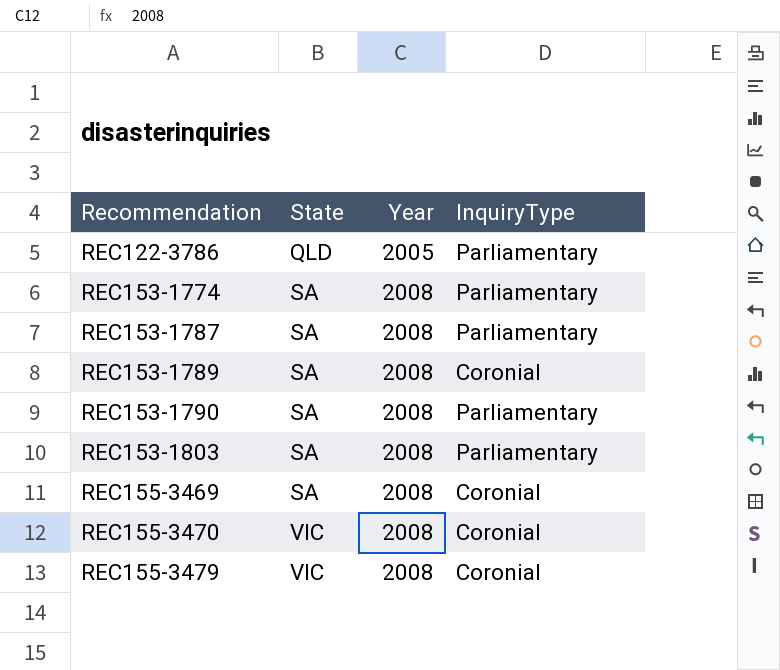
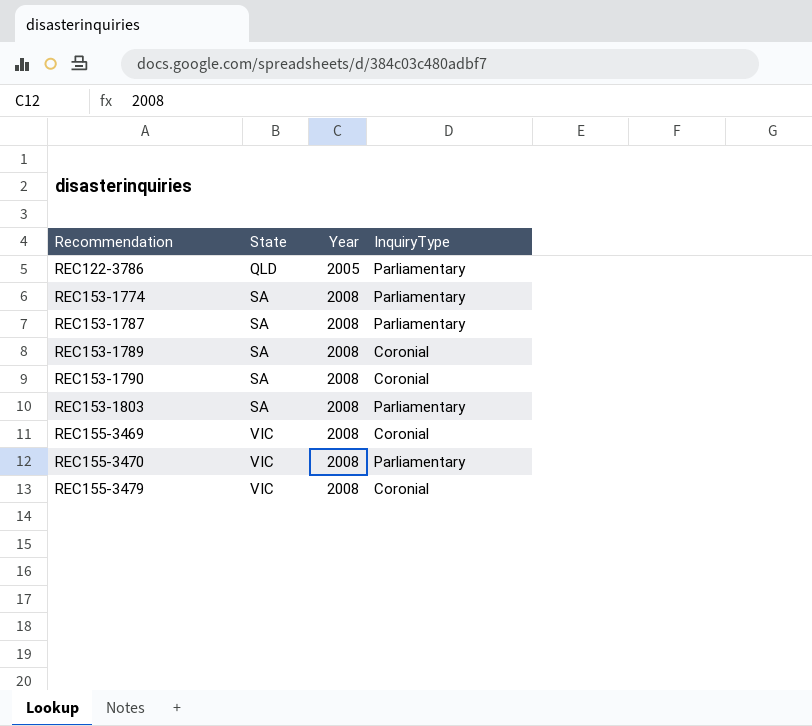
REC153-1790 | InquiryType: Parliamentary -> Coronial
REC155-3469 | State: SA -> VIC
REC155-3470 | InquiryType: Coronial -> Parliamentary

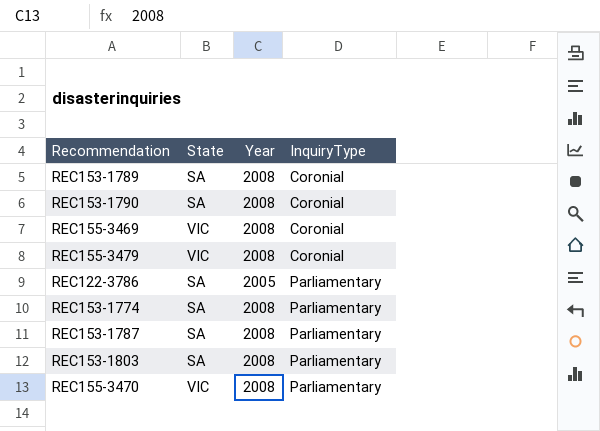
row order: Recommendation ascending -> InquiryType ascending
REC122-3786 | State: QLD -> SA

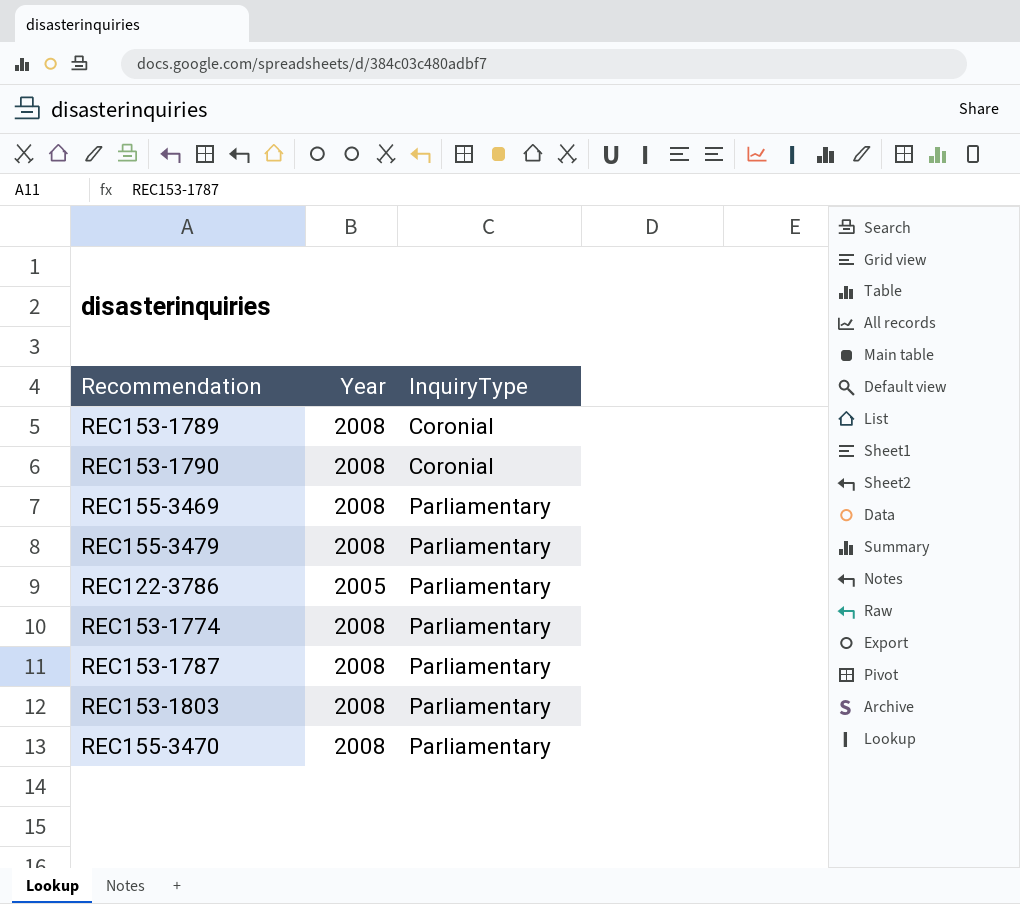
column State | position: 2 -> none
REC155-3469 | InquiryType: Coronial -> Parliamentary
REC155-3479 | InquiryType: Coronial -> Parliamentary

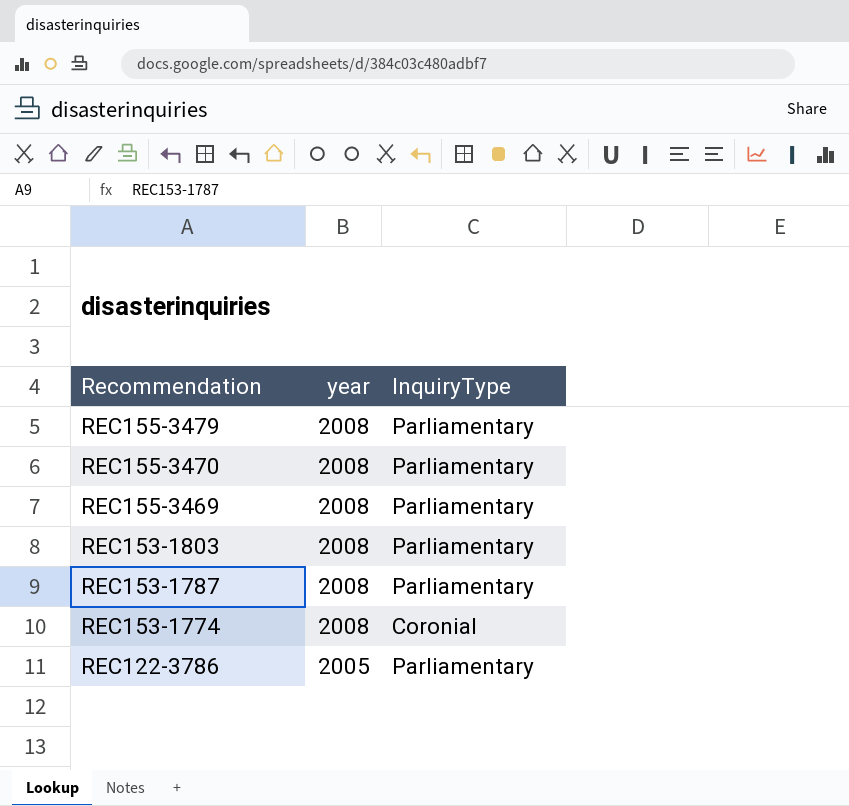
row order: InquiryType ascending -> Recommendation descending
column name: Year -> year
row REC153-1789: 2008 | Coronial -> none
row REC153-1790: 2008 | Coronial -> none
REC153-1774 | InquiryType: Parliamentary -> Coronial

